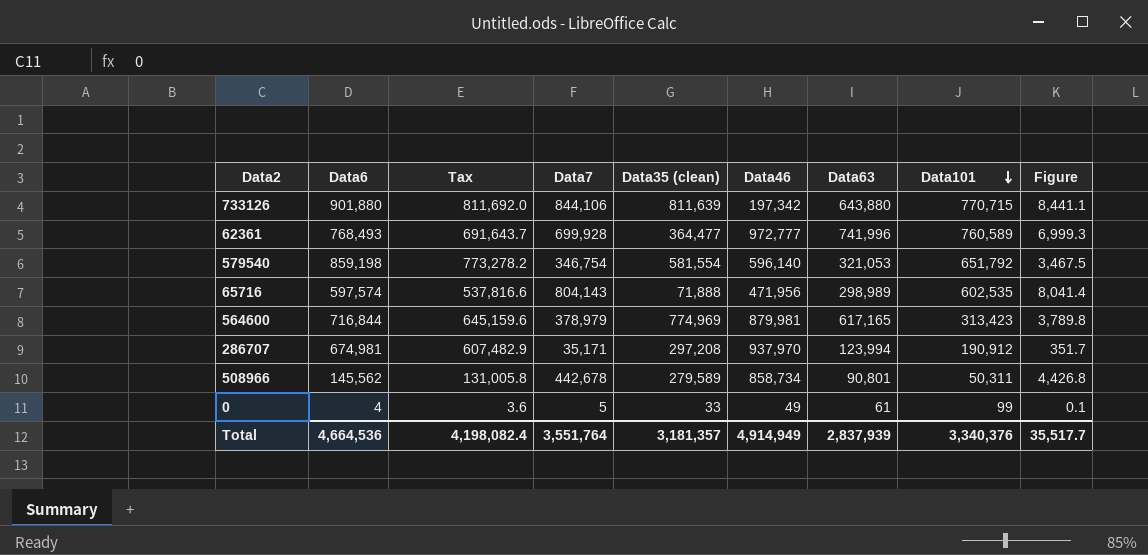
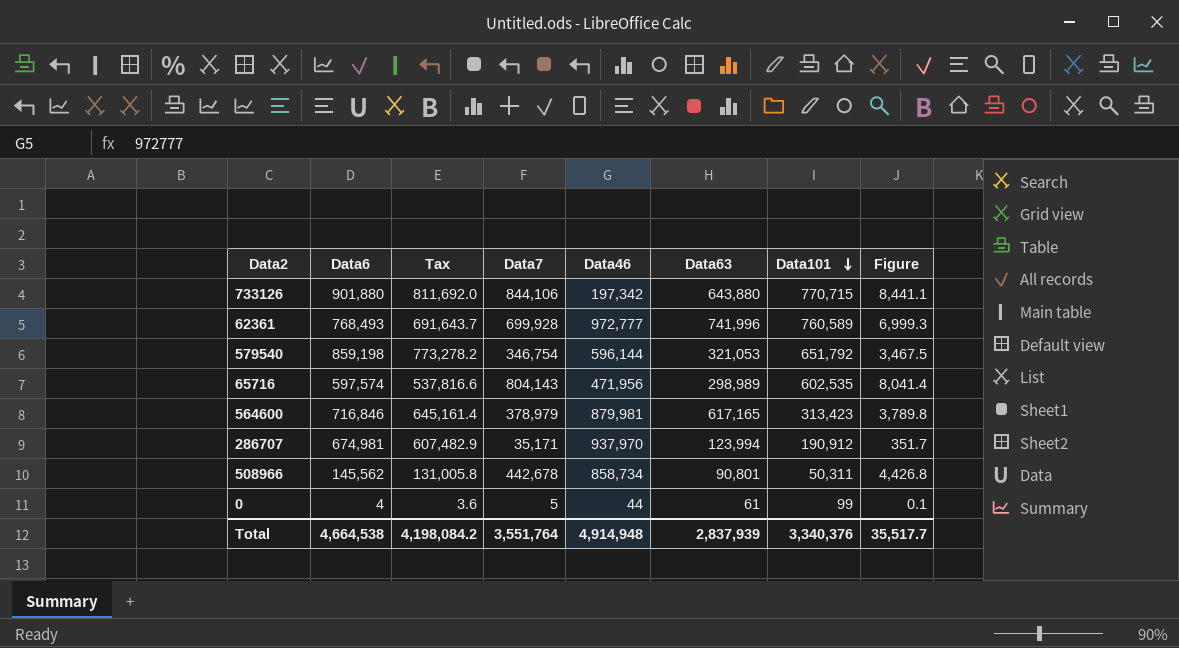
column Data35 (clean) | position: 5 -> none
579540 | Data46: 596,140 -> 596,144
564600 | Data6: 716,844 -> 716,846
564600 | Tax: 645,159.6 -> 645,161.4
0 | Data46: 49 -> 44
Total | Data6: 4,664,536 -> 4,664,538
Total | Tax: 4,198,082.4 -> 4,198,084.2
Total | Data46: 4,914,949 -> 4,914,948

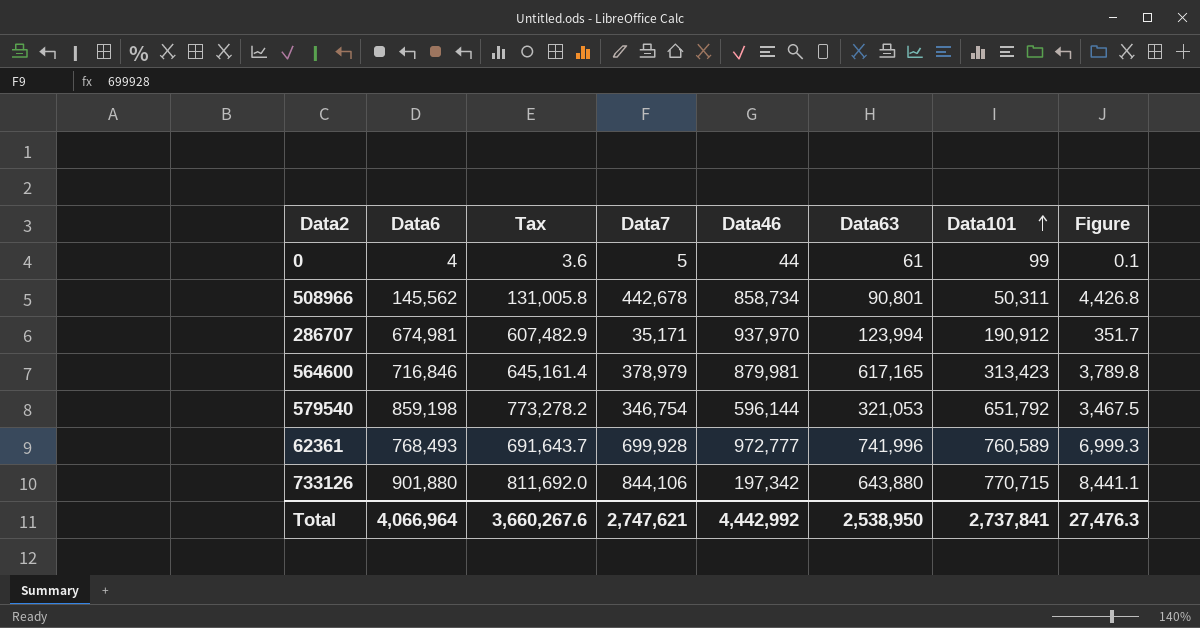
row order: Data101 descending -> Data101 ascending
row 65716: 597,574 | 537,816.6 | 804,143 | 471,956 | 298,989 | 602,535 | 8,041.4 -> none
Total | Data6: 4,664,538 -> 4,066,964
Total | Tax: 4,198,084.2 -> 3,660,267.6
Total | Data7: 3,551,764 -> 2,747,621
Total | Data46: 4,914,948 -> 4,442,992
Total | Data63: 2,837,939 -> 2,538,950
Total | Data101: 3,340,376 -> 2,737,841
Total | Figure: 35,517.7 -> 27,476.3

